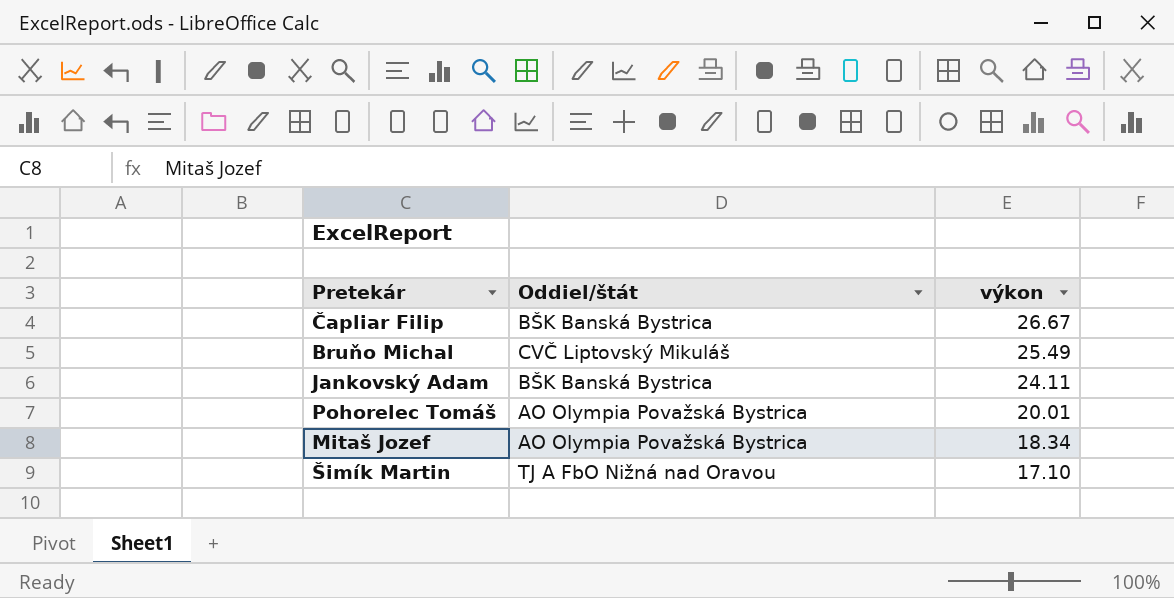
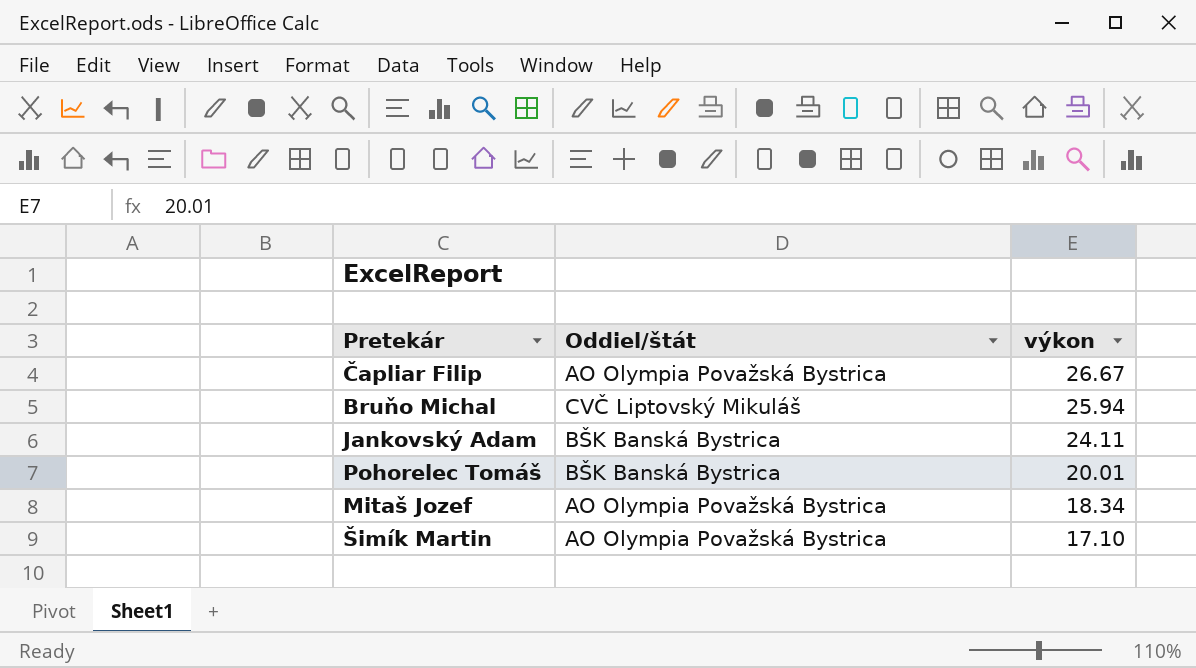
Čapliar Filip | Oddiel/štát: BŠK Banská Bystrica -> AO Olympia Považská Bystrica
Bruňo Michal | výkon: 25.49 -> 25.94
Pohorelec Tomáš | Oddiel/štát: AO Olympia Považská Bystrica -> BŠK Banská Bystrica
Šimík Martin | Oddiel/štát: TJ A FbO Nižná nad Oravou -> AO Olympia Považská Bystrica

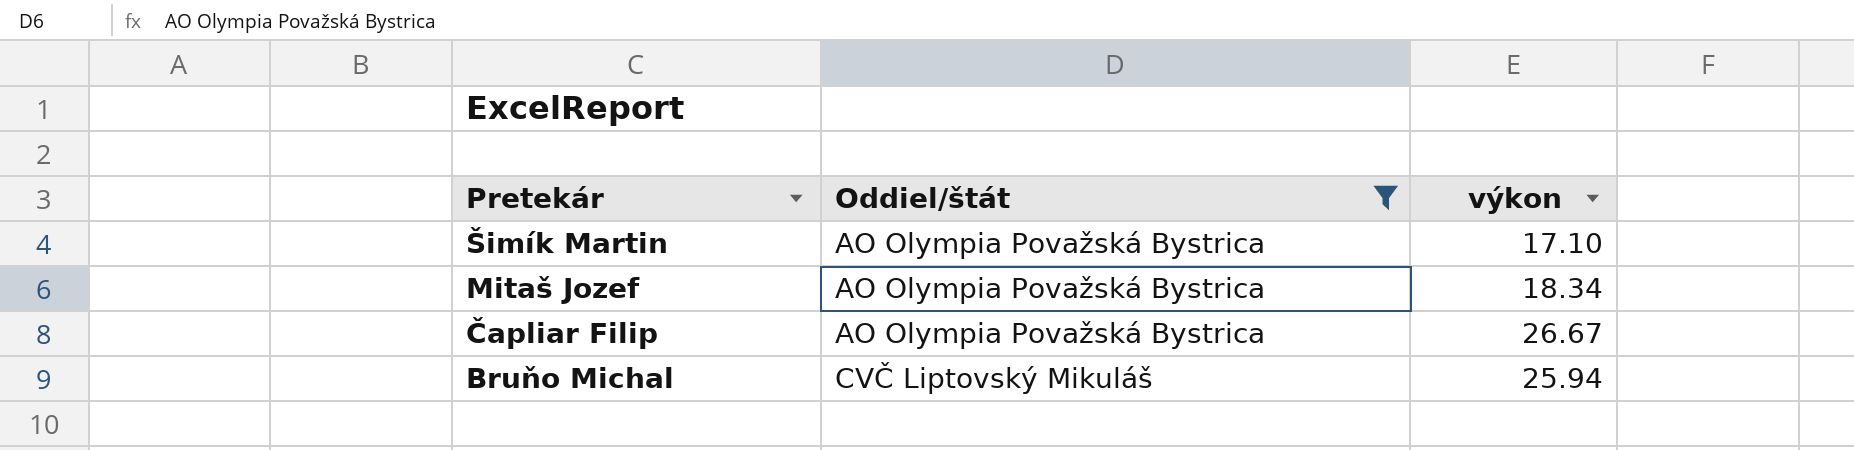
filter: none -> Oddiel/štát != BŠK Banská Bystrica
row order: výkon descending -> Pretekár descending

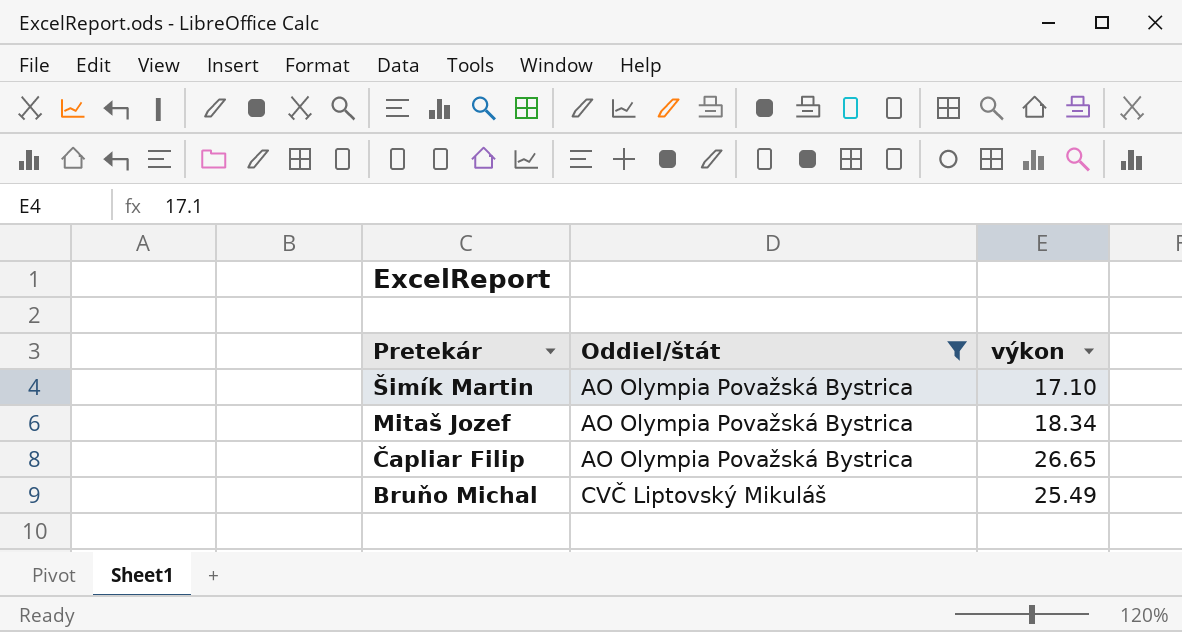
Čapliar Filip | výkon: 26.67 -> 26.65
Bruňo Michal | výkon: 25.94 -> 25.49

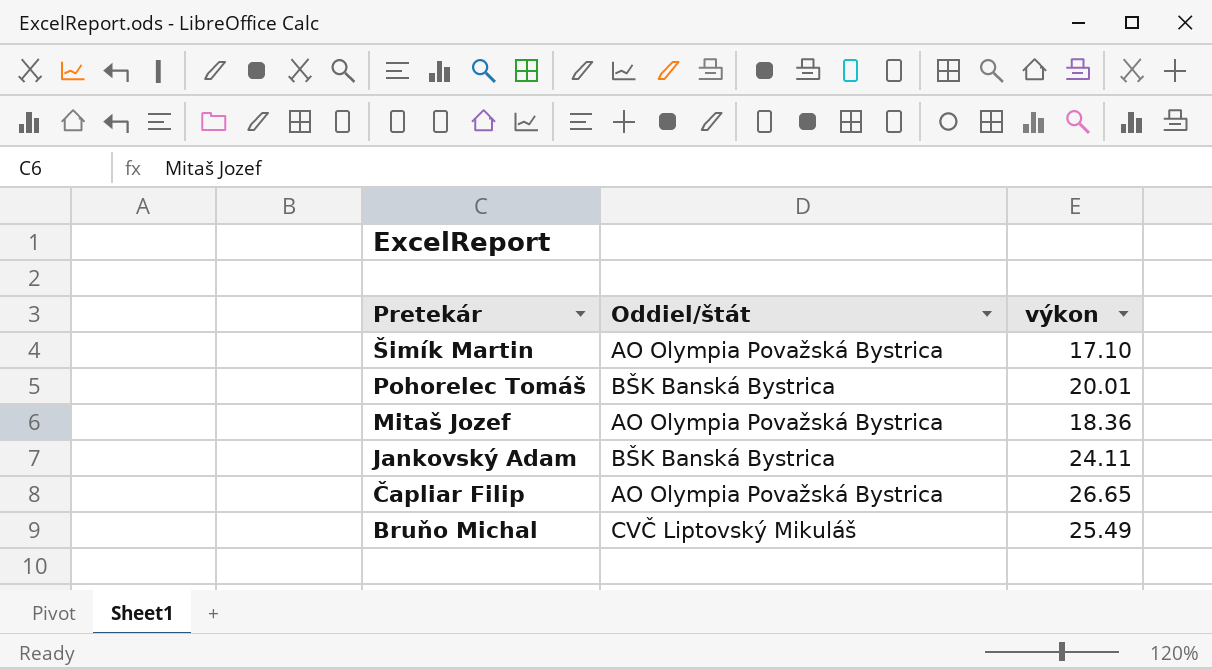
filter: Oddiel/štát != BŠK Banská Bystrica -> none
Mitaš Jozef | výkon: 18.34 -> 18.36

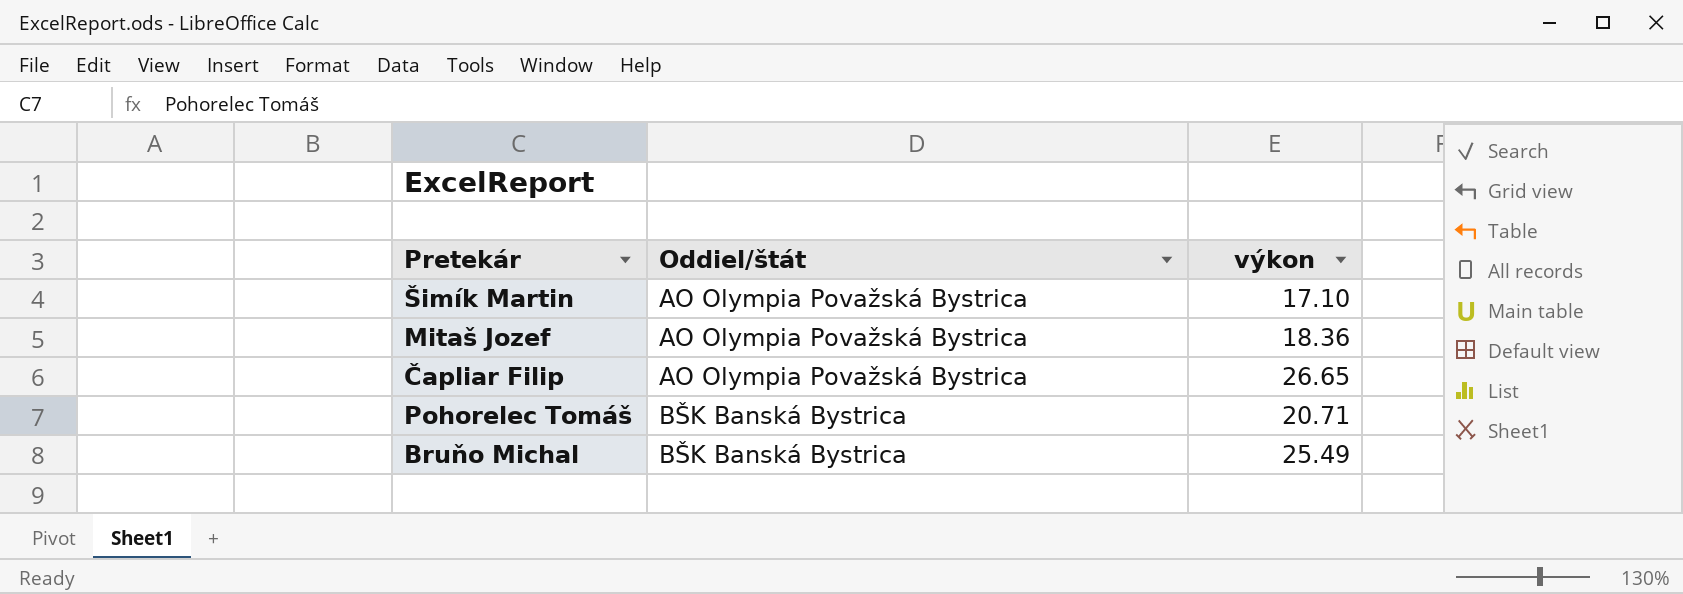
row order: Pretekár descending -> Oddiel/štát ascending
row Jankovský Adam: BŠK Banská Bystrica | 24.11 -> none
Pohorelec Tomáš | výkon: 20.01 -> 20.71
Bruňo Michal | Oddiel/štát: CVČ Liptovský Mikuláš -> BŠK Banská Bystrica

